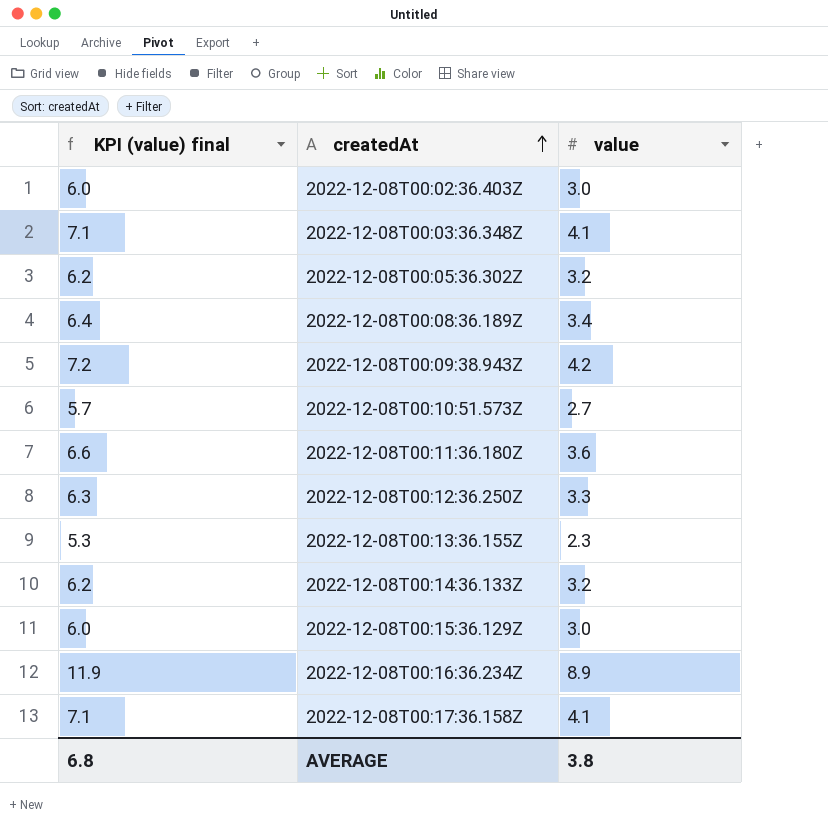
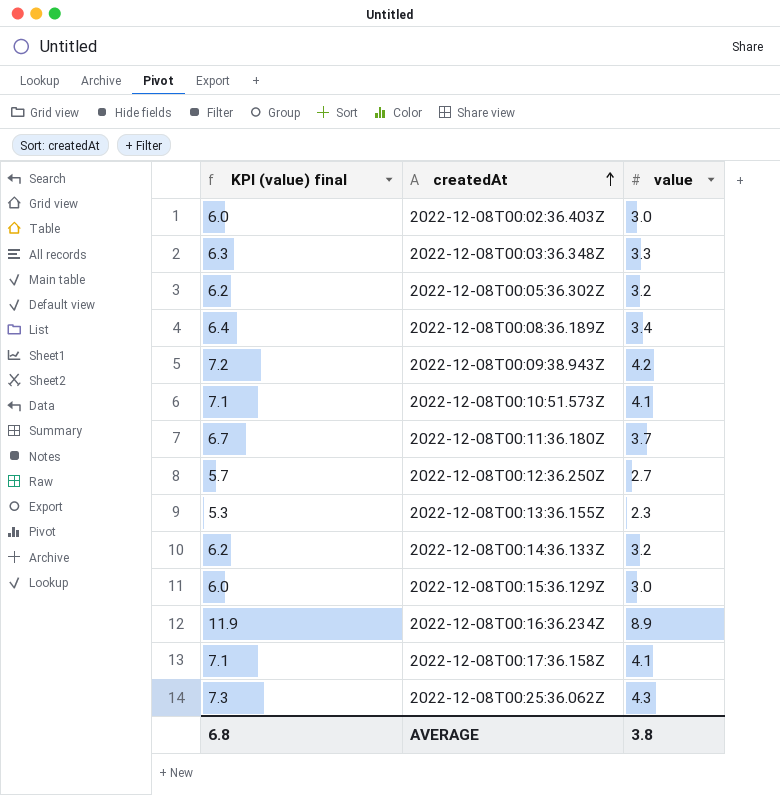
2022-12-08T00:03:36.348Z | KPI (value) final: 7.1 -> 6.3
2022-12-08T00:03:36.348Z | value: 4.1 -> 3.3
2022-12-08T00:10:51.573Z | KPI (value) final: 5.7 -> 7.1
2022-12-08T00:10:51.573Z | value: 2.7 -> 4.1
2022-12-08T00:11:36.180Z | KPI (value) final: 6.6 -> 6.7
2022-12-08T00:11:36.180Z | value: 3.6 -> 3.7
2022-12-08T00:12:36.250Z | KPI (value) final: 6.3 -> 5.7
2022-12-08T00:12:36.250Z | value: 3.3 -> 2.7
row 2022-12-08T00:25:36.062Z: none -> 7.3 | 4.3

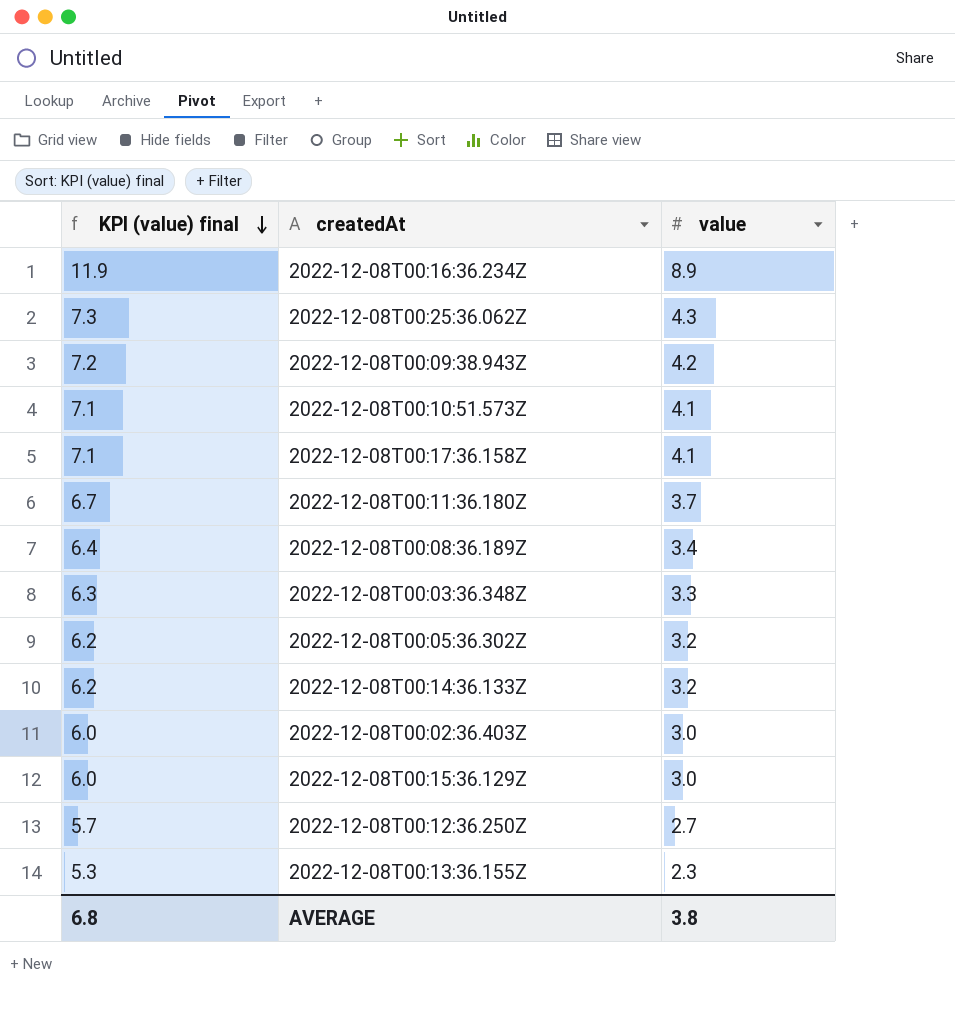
row order: createdAt ascending -> KPI (value) final descending

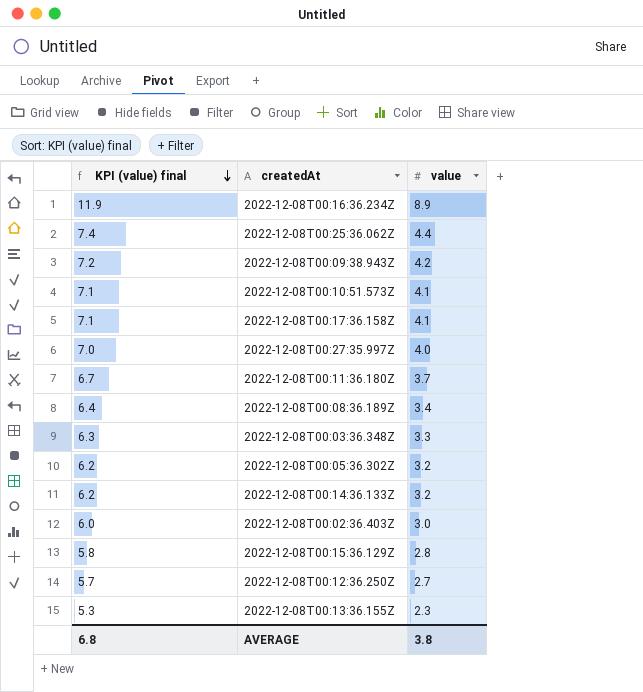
2022-12-08T00:25:36.062Z | KPI (value) final: 7.3 -> 7.4
2022-12-08T00:25:36.062Z | value: 4.3 -> 4.4
row 2022-12-08T00:27:35.997Z: none -> 7.0 | 4.0
2022-12-08T00:15:36.129Z | KPI (value) final: 6.0 -> 5.8
2022-12-08T00:15:36.129Z | value: 3.0 -> 2.8

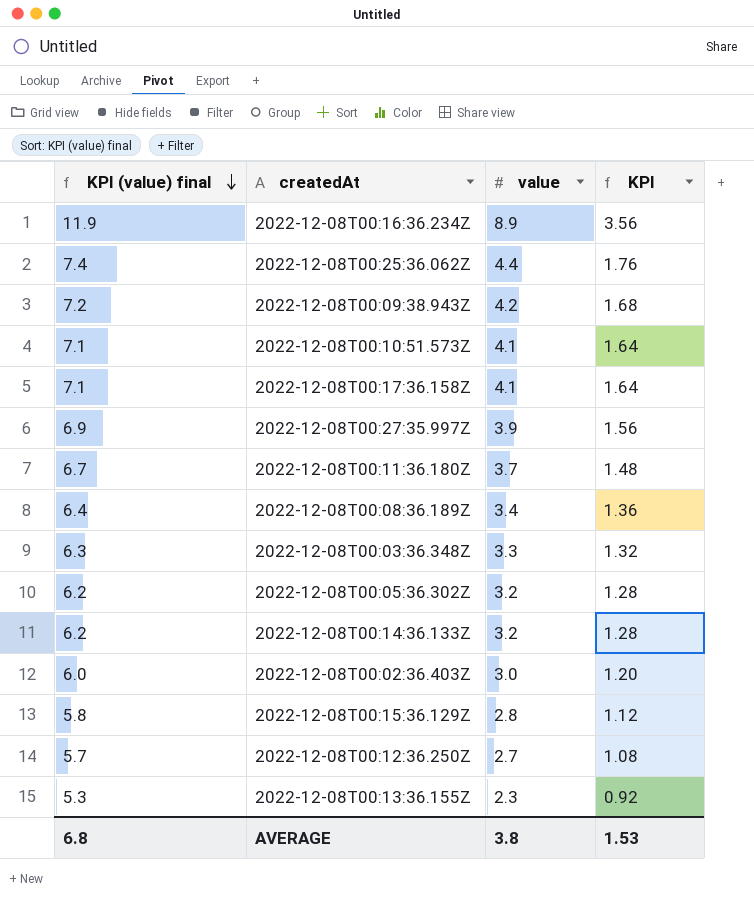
column KPI | formula: none -> [value] * 0.4
2022-12-08T00:27:35.997Z | KPI (value) final: 7.0 -> 6.9
2022-12-08T00:27:35.997Z | value: 4.0 -> 3.9

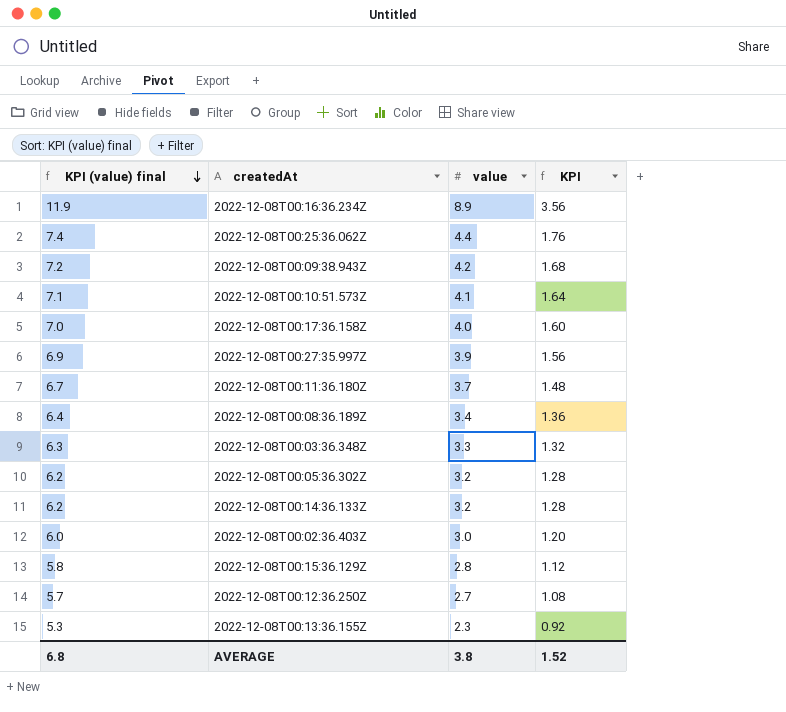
2022-12-08T00:17:36.158Z | KPI (value) final: 7.1 -> 7.0
2022-12-08T00:17:36.158Z | value: 4.1 -> 4.0
2022-12-08T00:17:36.158Z | KPI: 1.64 -> 1.60
AVERAGE | KPI: 1.53 -> 1.52

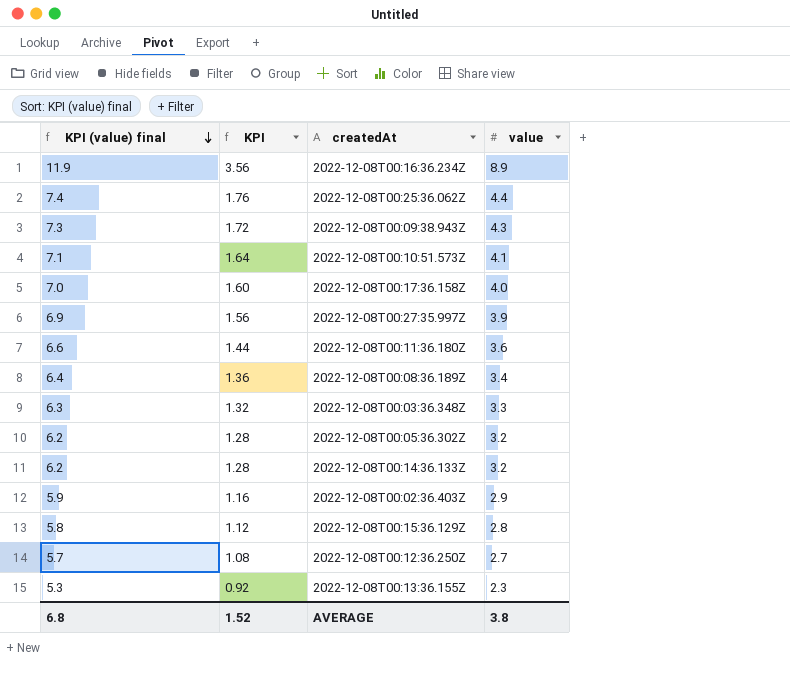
column KPI | position: 4 -> 2
2022-12-08T00:09:38.943Z | KPI (value) final: 7.2 -> 7.3
2022-12-08T00:09:38.943Z | KPI: 1.68 -> 1.72
2022-12-08T00:09:38.943Z | value: 4.2 -> 4.3
2022-12-08T00:11:36.180Z | KPI (value) final: 6.7 -> 6.6
2022-12-08T00:11:36.180Z | KPI: 1.48 -> 1.44
2022-12-08T00:11:36.180Z | value: 3.7 -> 3.6
2022-12-08T00:02:36.403Z | KPI (value) final: 6.0 -> 5.9
2022-12-08T00:02:36.403Z | KPI: 1.20 -> 1.16
2022-12-08T00:02:36.403Z | value: 3.0 -> 2.9

